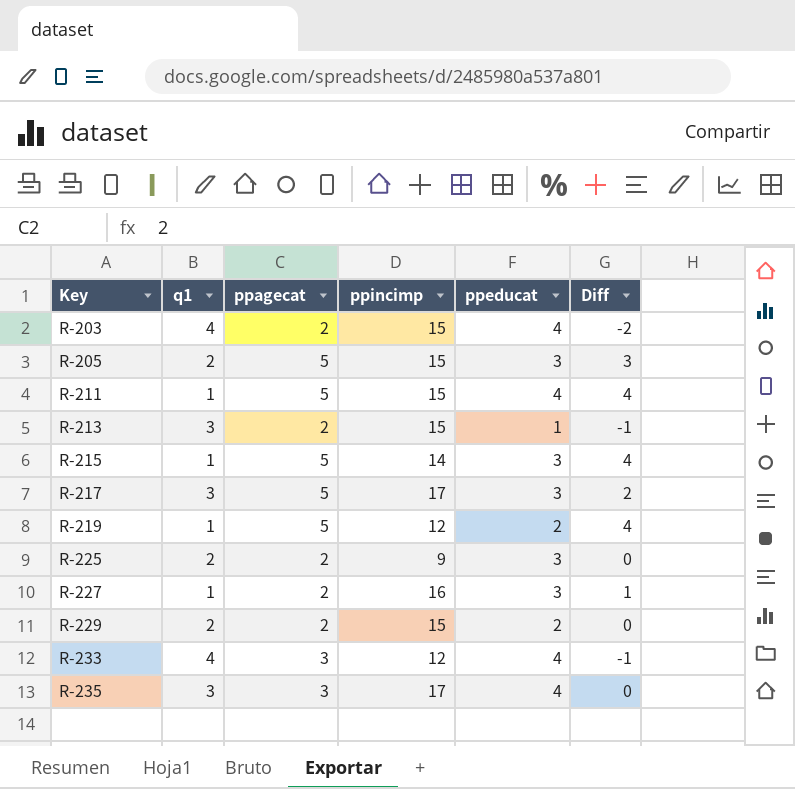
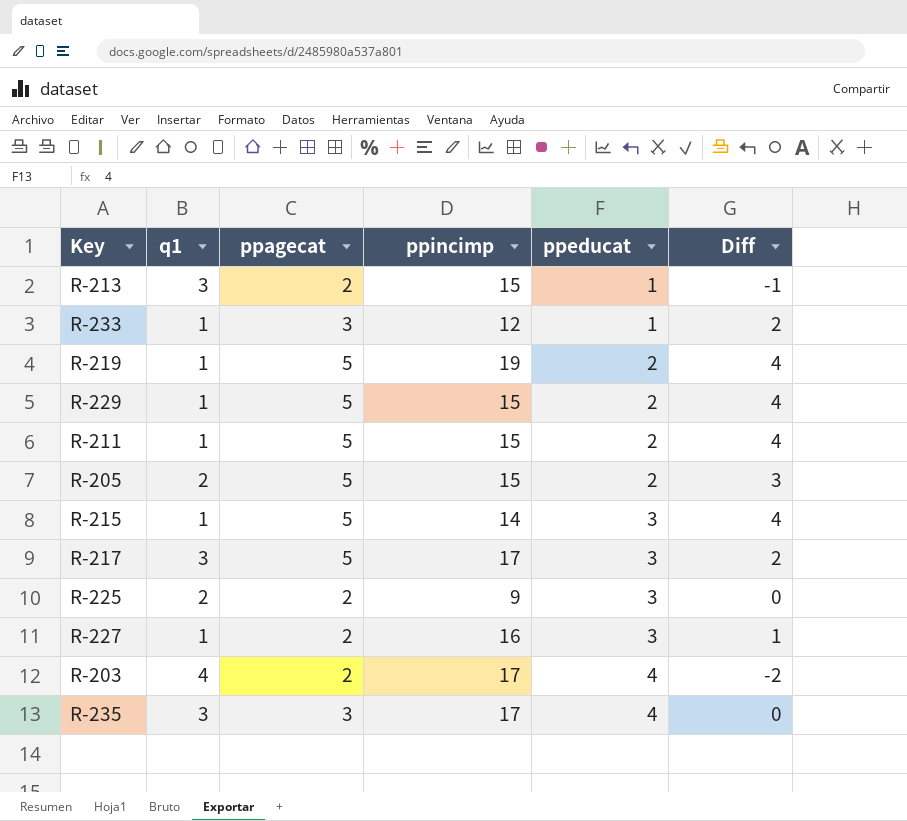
row order: Key ascending -> ppeducat ascending
R-233 | q1: 4 -> 1
R-233 | ppeducat: 4 -> 1
R-233 | Diff: -1 -> 2
R-219 | ppincimp: 12 -> 19
R-229 | q1: 2 -> 1
R-229 | ppagecat: 2 -> 5
R-229 | Diff: 0 -> 4
R-211 | ppeducat: 4 -> 2
R-205 | ppeducat: 3 -> 2
R-203 | ppincimp: 15 -> 17

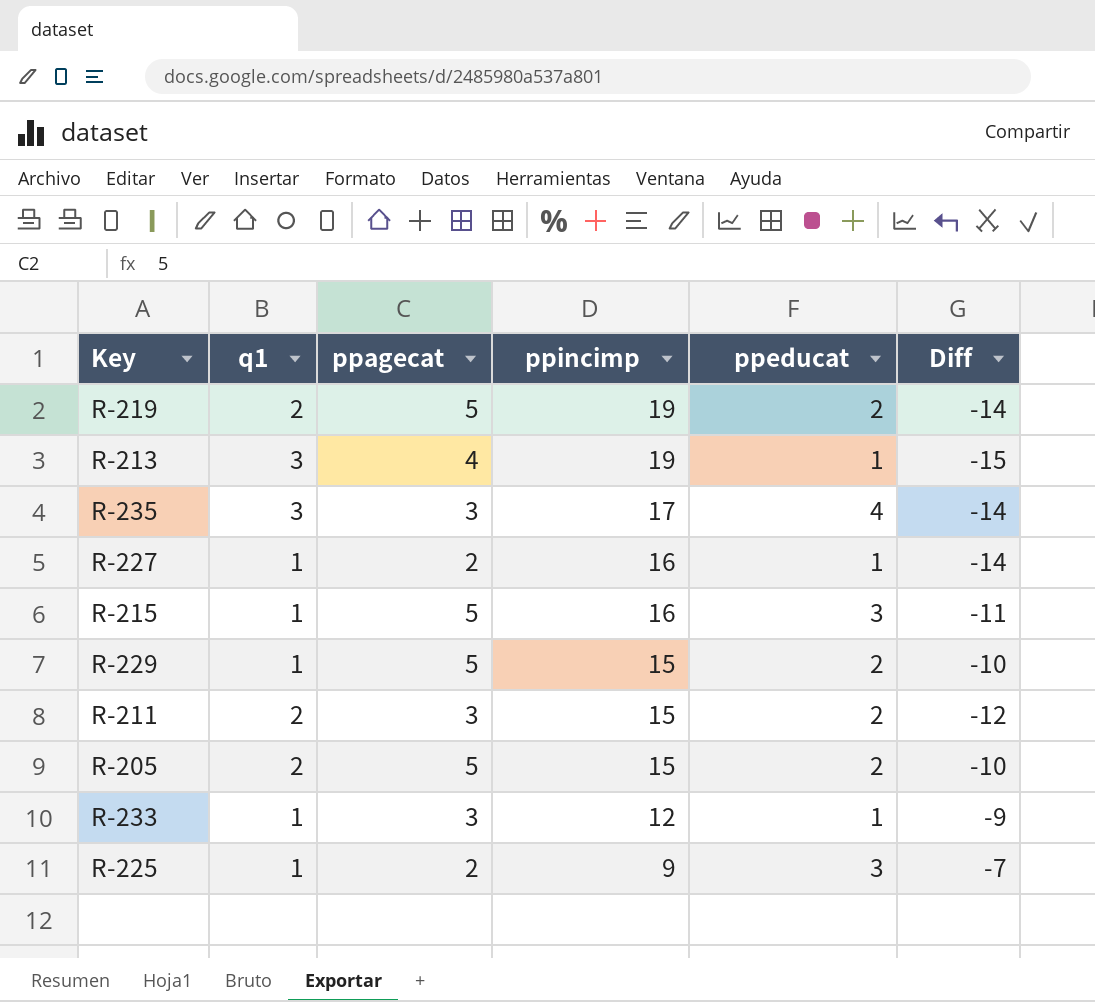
row order: ppeducat ascending -> ppincimp descending
column Diff | formula: [ppagecat] - [q1] -> [ppagecat] - [ppincimp]
row R-217: 3 | 5 | 17 | 3 | 2 -> none
row R-203: 4 | 2 | 17 | 4 | -2 -> none
R-219 | q1: 1 -> 2
R-213 | ppagecat: 2 -> 4
R-213 | ppincimp: 15 -> 19
R-227 | ppeducat: 3 -> 1
R-215 | ppincimp: 14 -> 16
R-211 | q1: 1 -> 2
R-211 | ppagecat: 5 -> 3
R-225 | q1: 2 -> 1

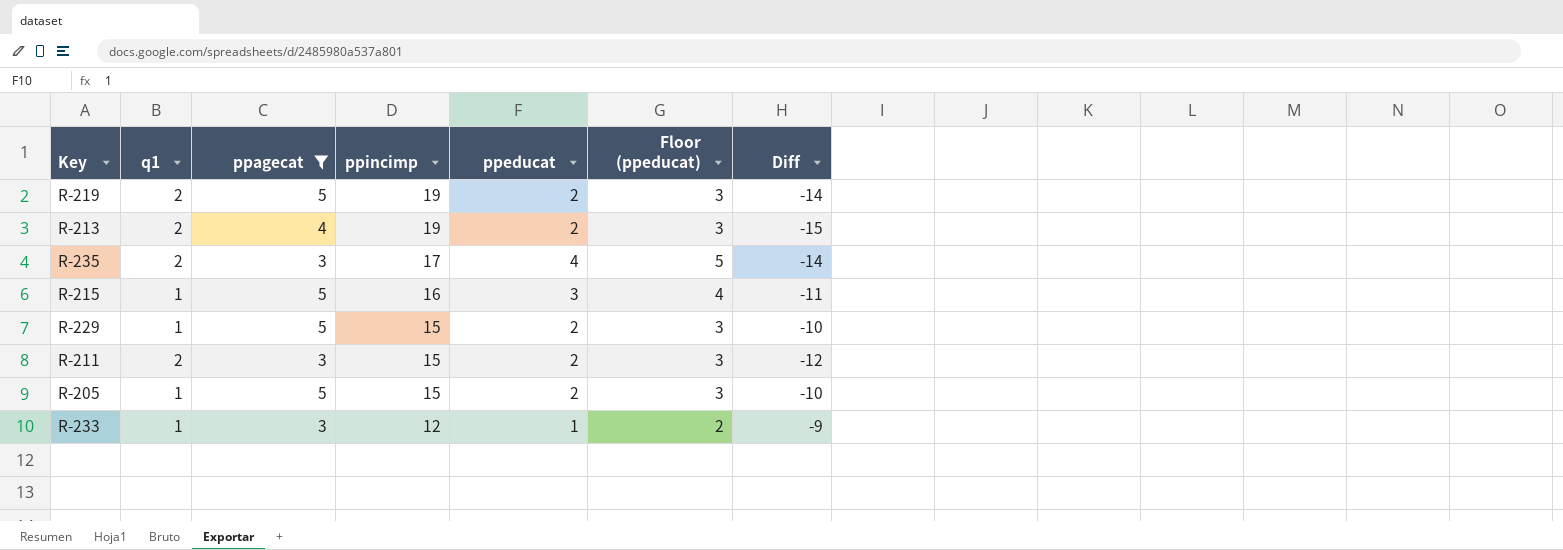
filter: none -> ppagecat != 2
column Floor (ppeducat) | formula: none -> [ppeducat] + 1
R-213 | q1: 3 -> 2
R-213 | ppeducat: 1 -> 2
R-235 | q1: 3 -> 2
R-205 | q1: 2 -> 1

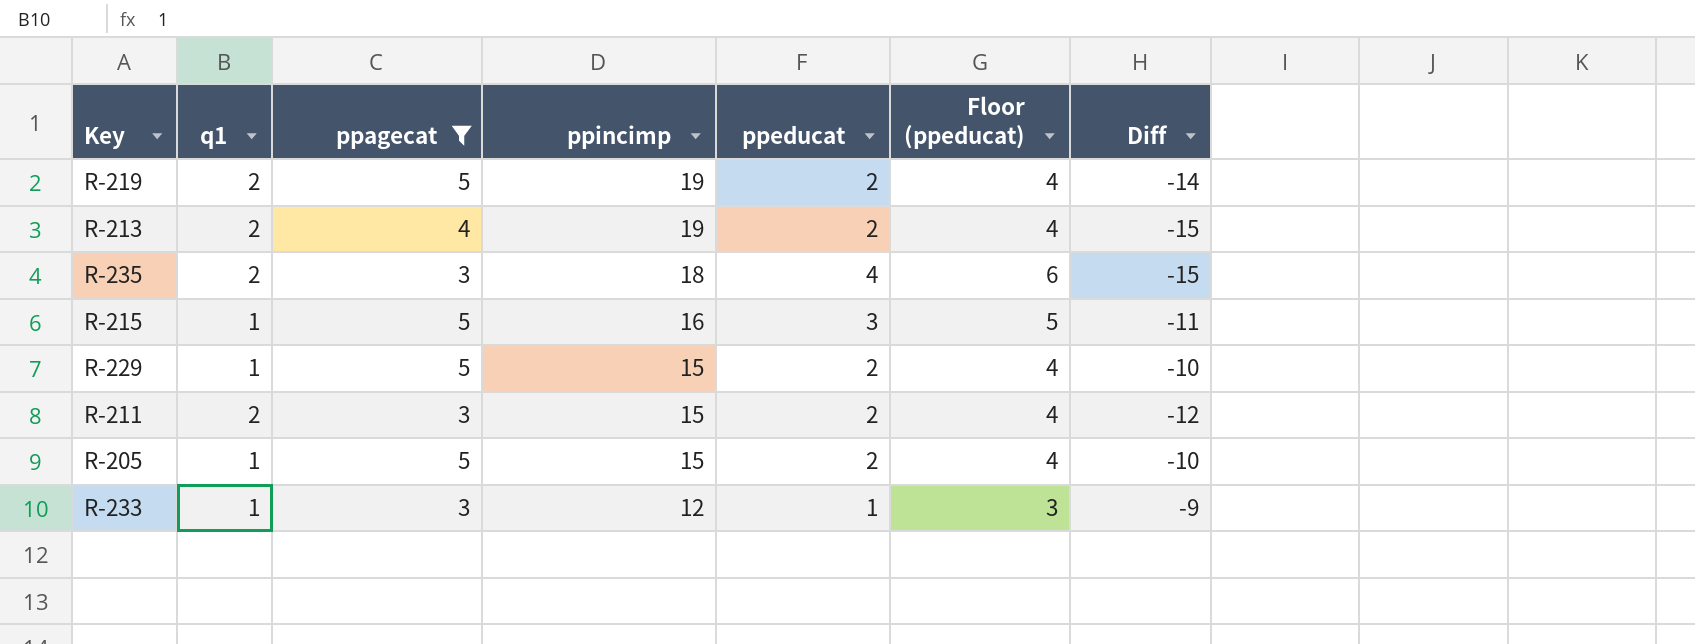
column Floor (ppeducat) | formula: [ppeducat] + 1 -> [ppeducat] + 2
R-235 | ppincimp: 17 -> 18
R-235 | Diff: -14 -> -15

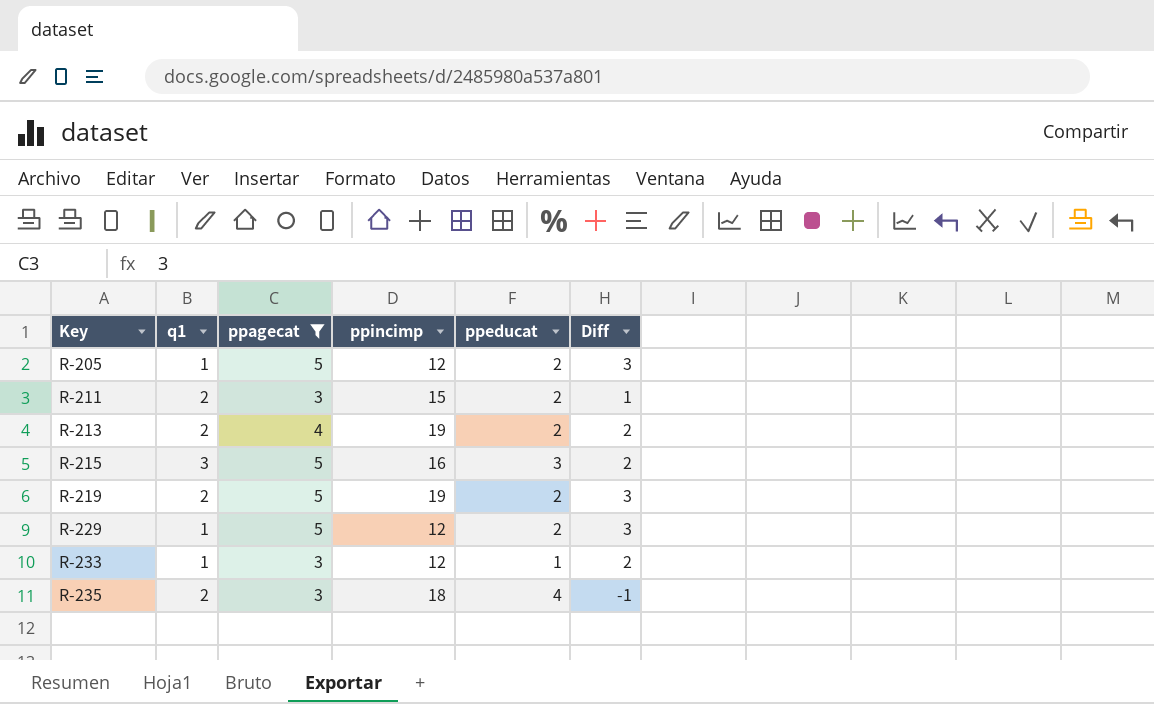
row order: ppincimp descending -> Key ascending
column Floor (ppeducat) | formula: [ppeducat] + 2 -> none
column Diff | formula: [ppagecat] - [ppincimp] -> [ppagecat] - [ppeducat]
R-205 | ppincimp: 15 -> 12
R-215 | q1: 1 -> 3
R-229 | ppincimp: 15 -> 12

